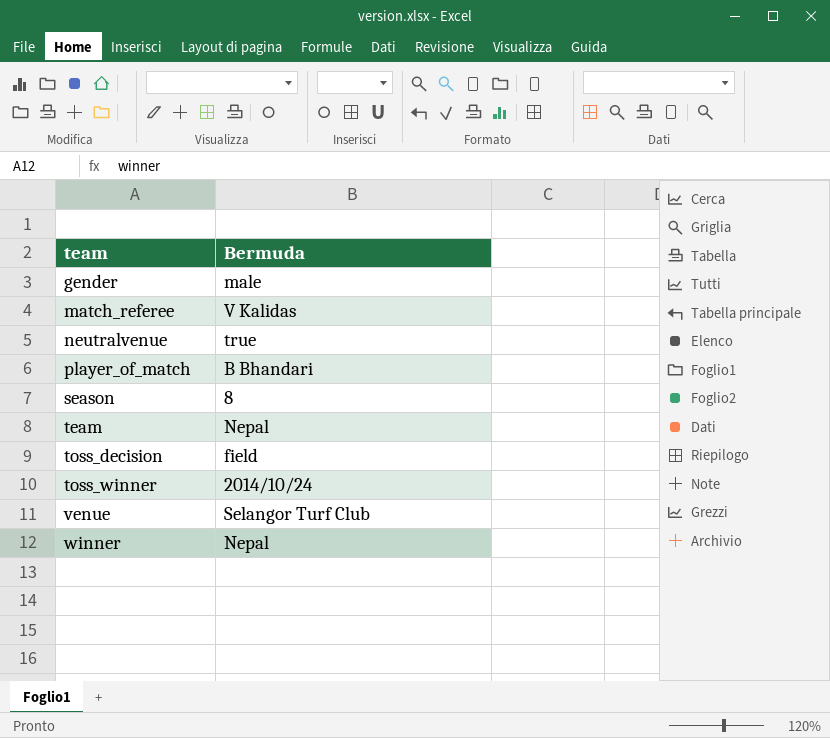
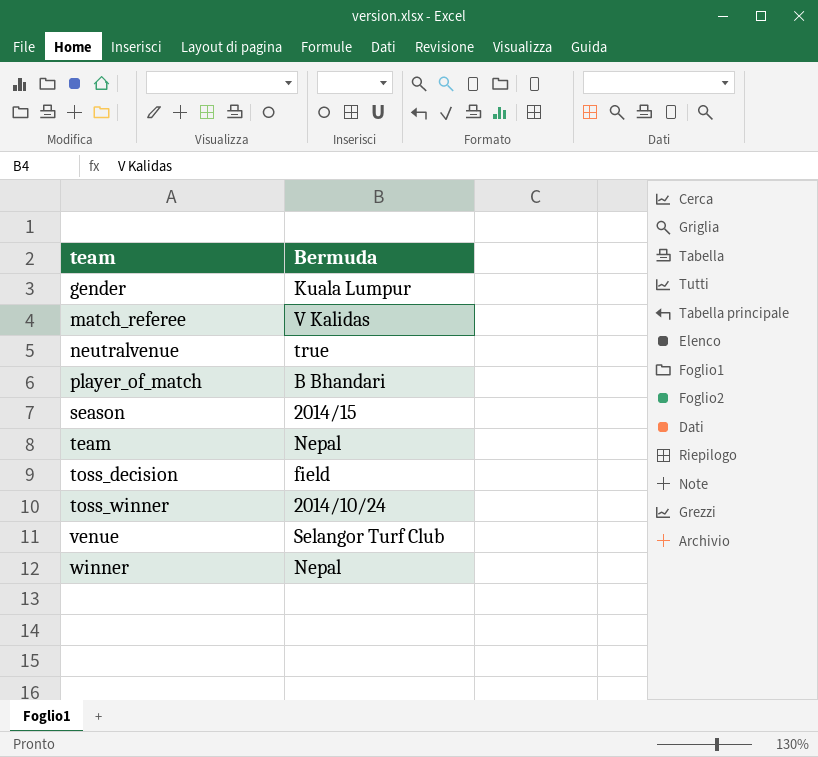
gender | Bermuda: male -> Kuala Lumpur
season | Bermuda: 8 -> 2014/15

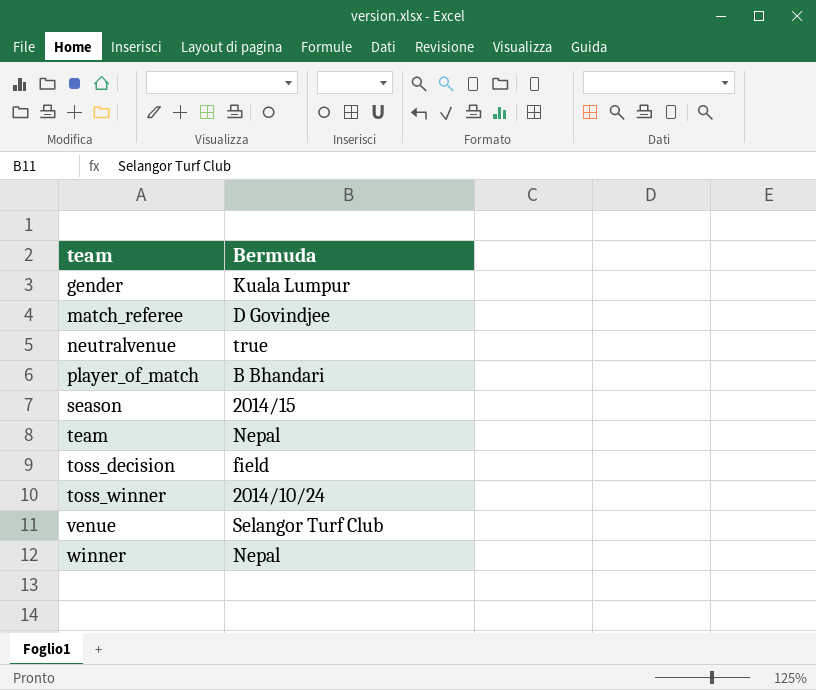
match_referee | Bermuda: V Kalidas -> D Govindjee

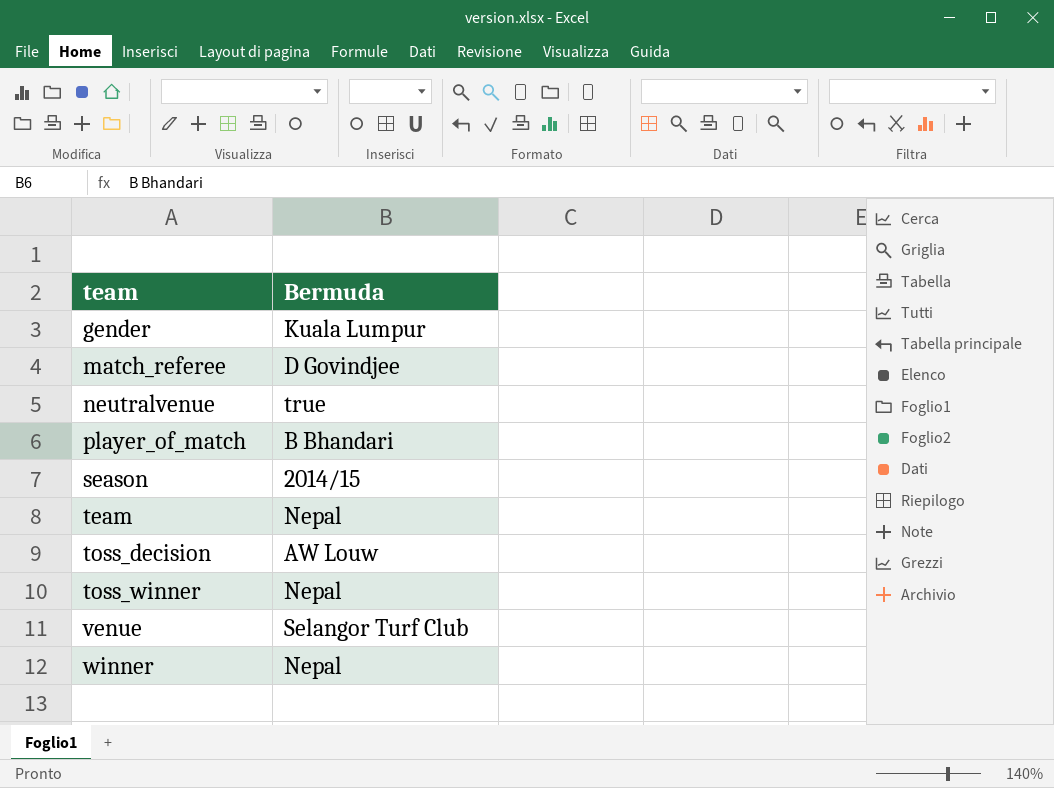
toss_decision | Bermuda: field -> AW Louw
toss_winner | Bermuda: 2014/10/24 -> Nepal

